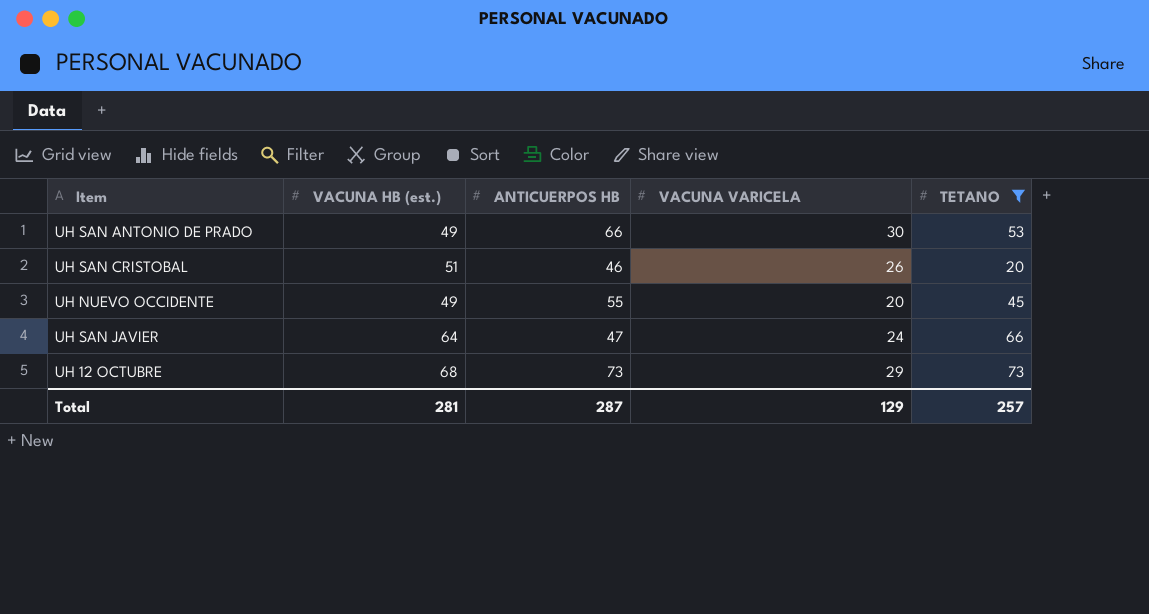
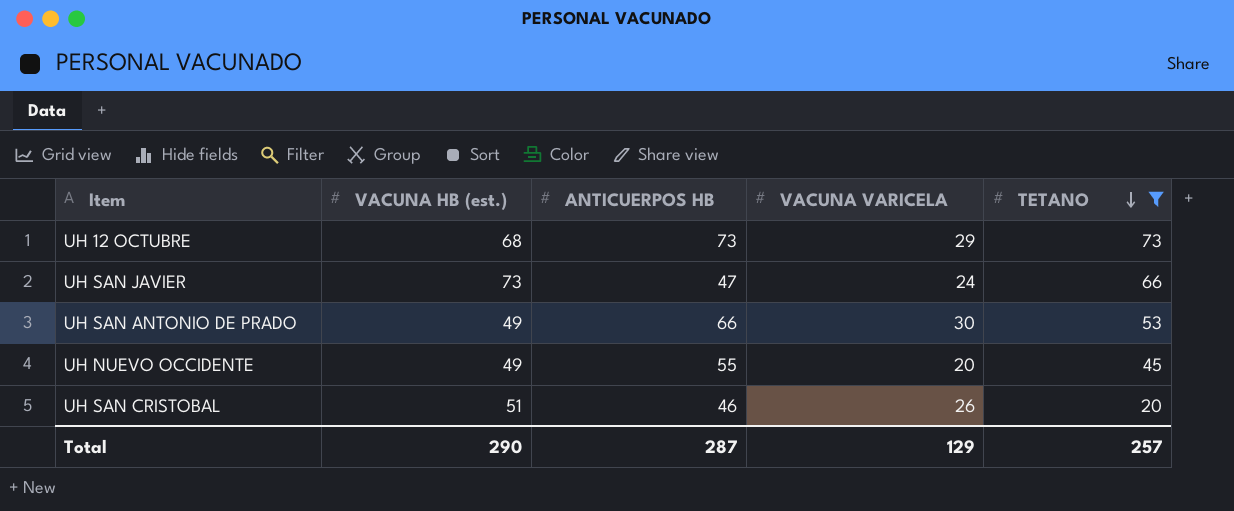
row order: none -> TETANO descending
UH SAN JAVIER | VACUNA HB (est.): 64 -> 73
Total | VACUNA HB (est.): 281 -> 290

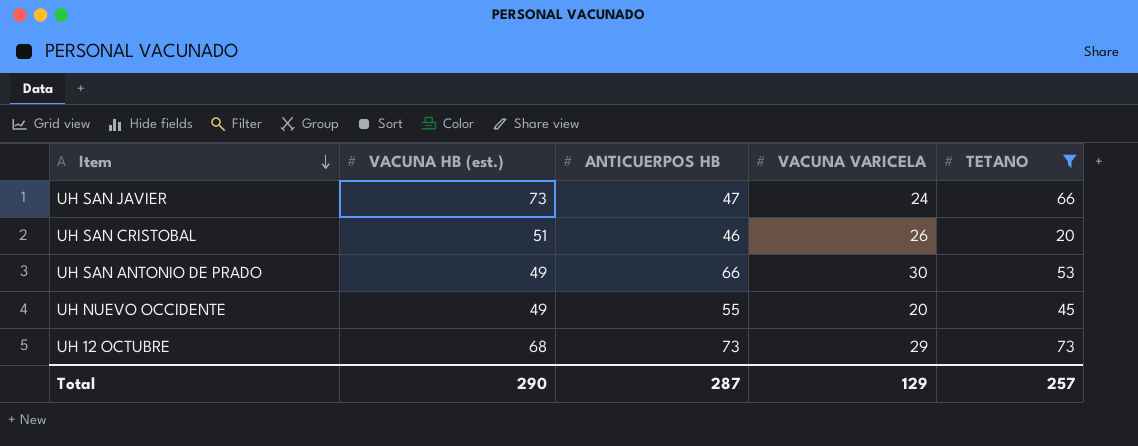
row order: TETANO descending -> Item descending

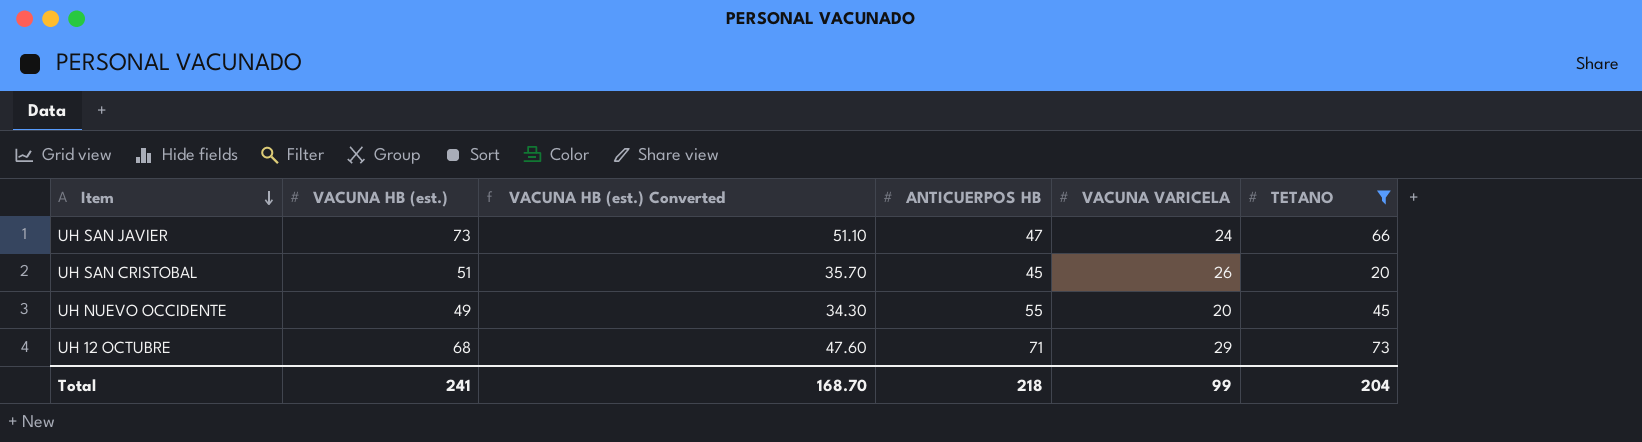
column VACUNA HB (est.) Converted | formula: none -> [VACUNA HB (est.)] * 0.7
row UH SAN ANTONIO DE PRADO: 49 | 66 | 30 | 53 -> none
UH SAN CRISTOBAL | ANTICUERPOS HB: 46 -> 45
UH 12 OCTUBRE | ANTICUERPOS HB: 73 -> 71
Total | VACUNA HB (est.): 290 -> 241
Total | ANTICUERPOS HB: 287 -> 218
Total | VACUNA VARICELA: 129 -> 99
Total | TETANO: 257 -> 204

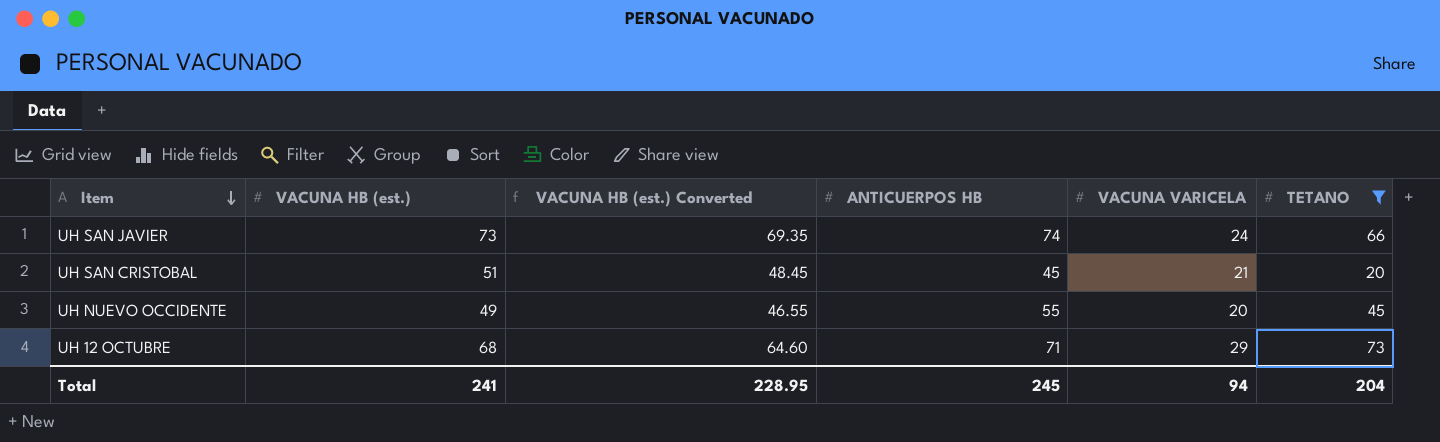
column VACUNA HB (est.) Converted | formula: [VACUNA HB (est.)] * 0.7 -> [VACUNA HB (est.)] * 0.95
UH SAN JAVIER | ANTICUERPOS HB: 47 -> 74
UH SAN CRISTOBAL | VACUNA VARICELA: 26 -> 21
Total | VACUNA HB (est.) Converted: 168.70 -> 228.95
Total | ANTICUERPOS HB: 218 -> 245
Total | VACUNA VARICELA: 99 -> 94

